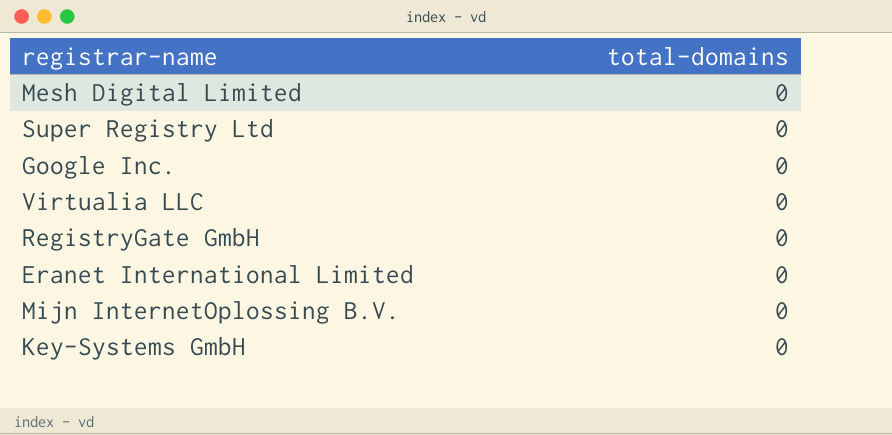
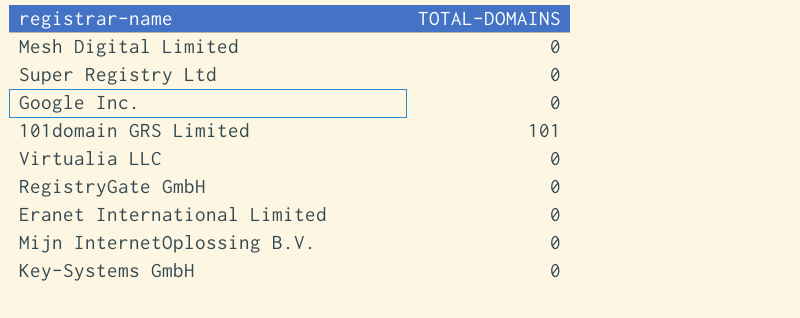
column name: total-domains -> TOTAL-DOMAINS
row 101domain GRS Limited: none -> 101

